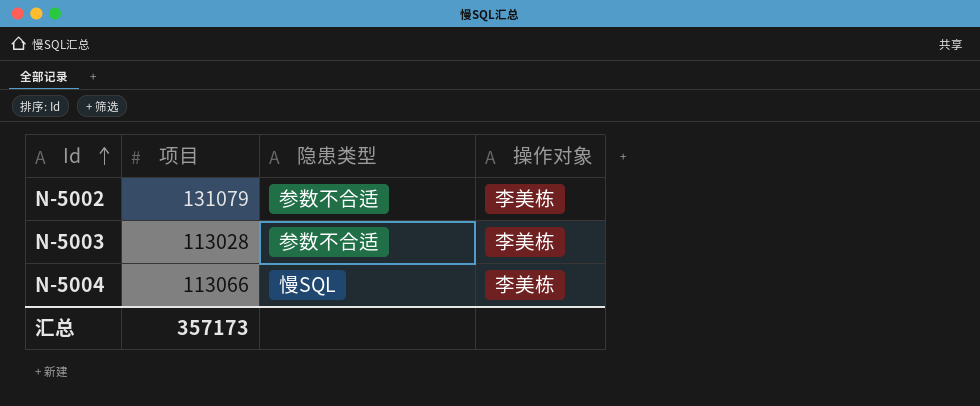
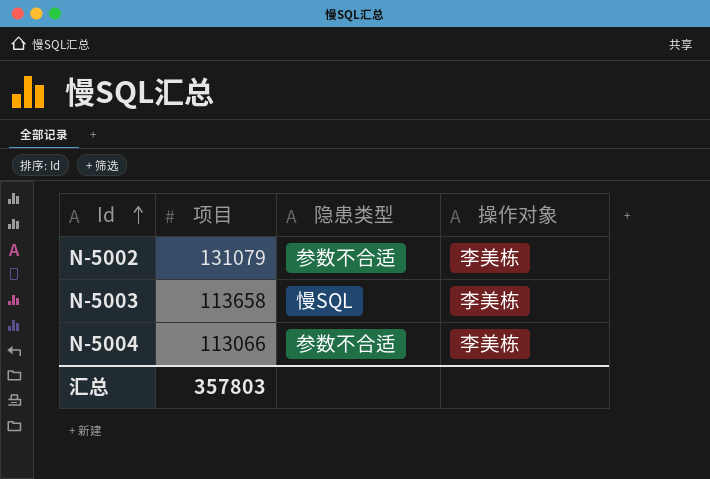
N-5003 | 项目: 113028 -> 113658
N-5003 | 隐患类型: 参数不合适 -> 慢SQL
N-5004 | 隐患类型: 慢SQL -> 参数不合适
汇总 | 项目: 357173 -> 357803

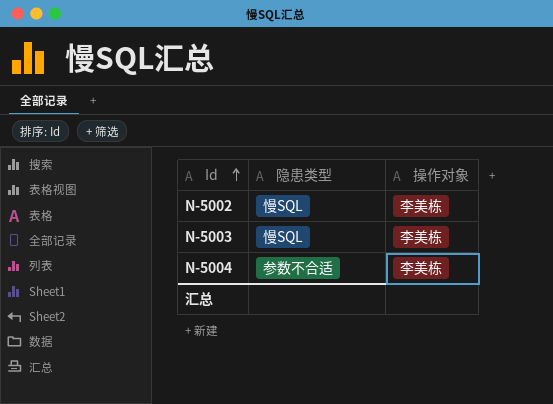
column 项目 | position: 2 -> none
N-5002 | 隐患类型: 参数不合适 -> 慢SQL

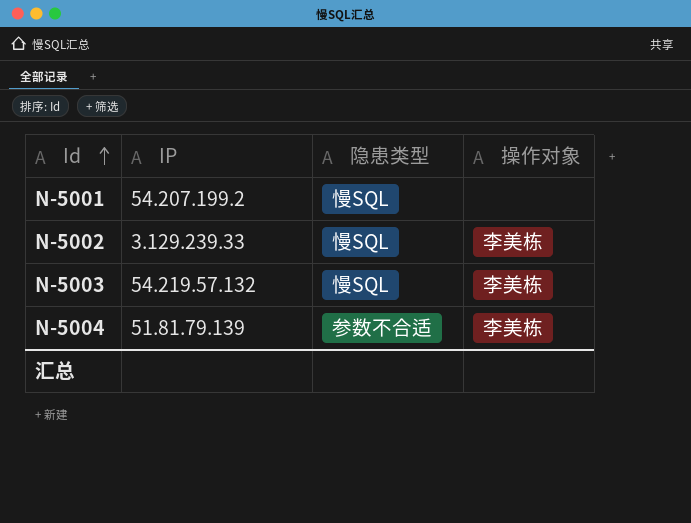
column IP | position: none -> 2
row N-5001: none -> 54.207.199.2 | 慢SQL | none

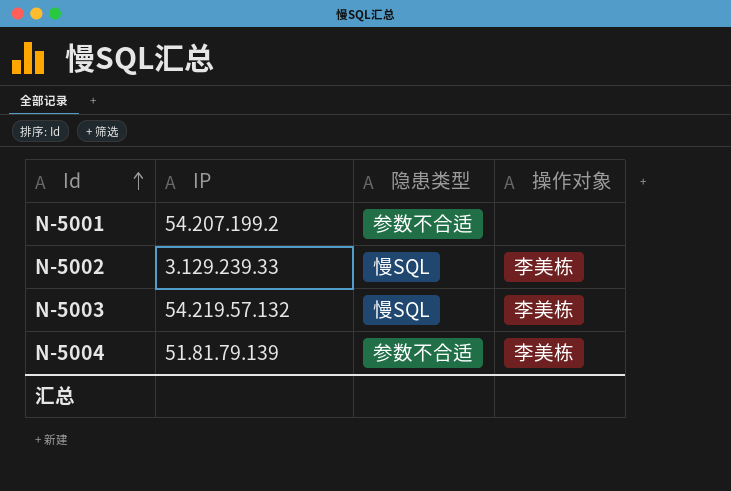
N-5001 | 隐患类型: 慢SQL -> 参数不合适

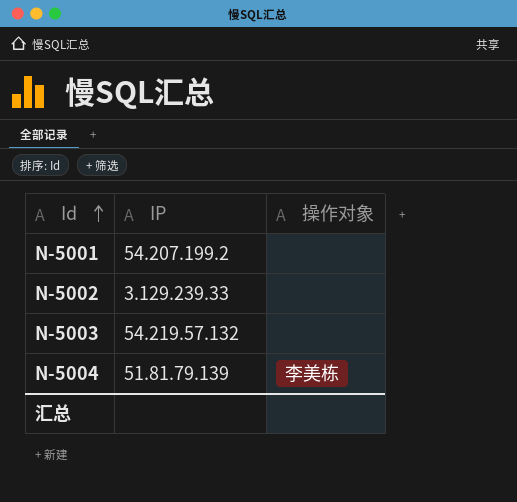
column 隐患类型 | position: 3 -> none
N-5002 | 操作对象: 李美栋 -> none
N-5003 | 操作对象: 李美栋 -> none

